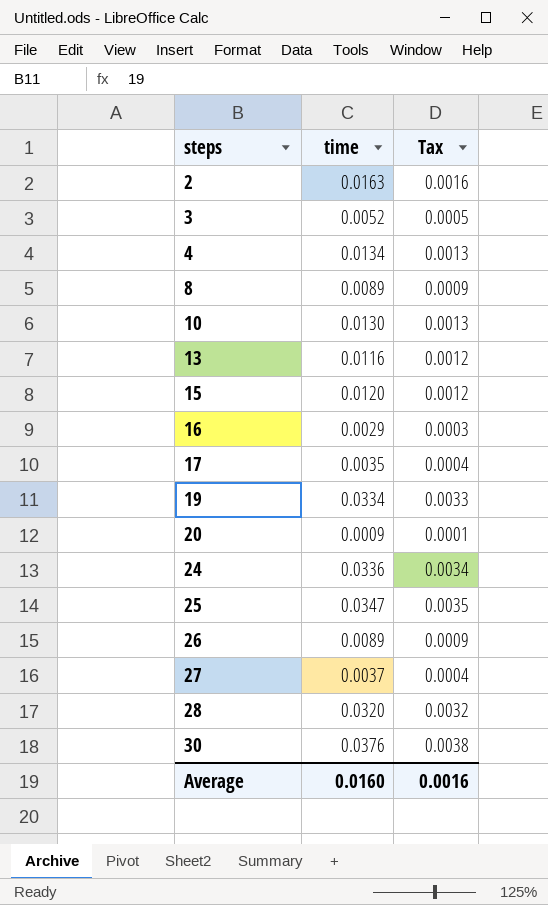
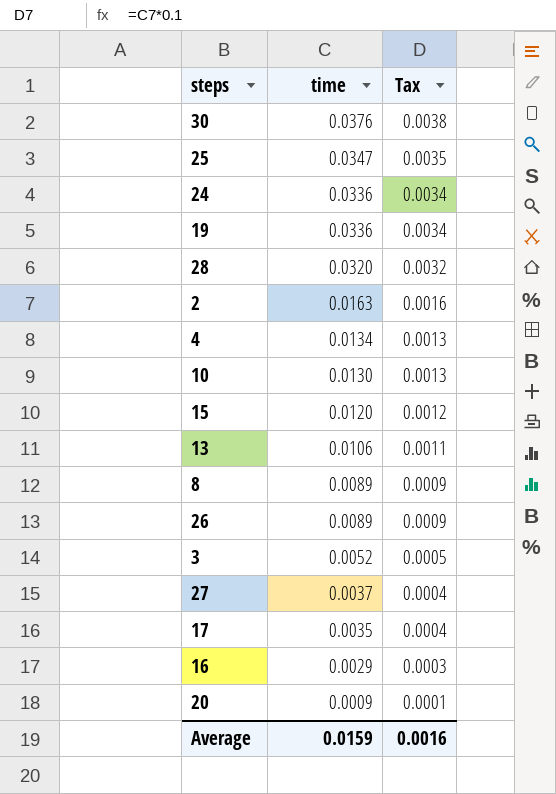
row order: steps ascending -> time descending
19 | time: 0.0334 -> 0.0336
19 | Tax: 0.0033 -> 0.0034
13 | time: 0.0116 -> 0.0106
13 | Tax: 0.0012 -> 0.0011
Average | time: 0.0160 -> 0.0159

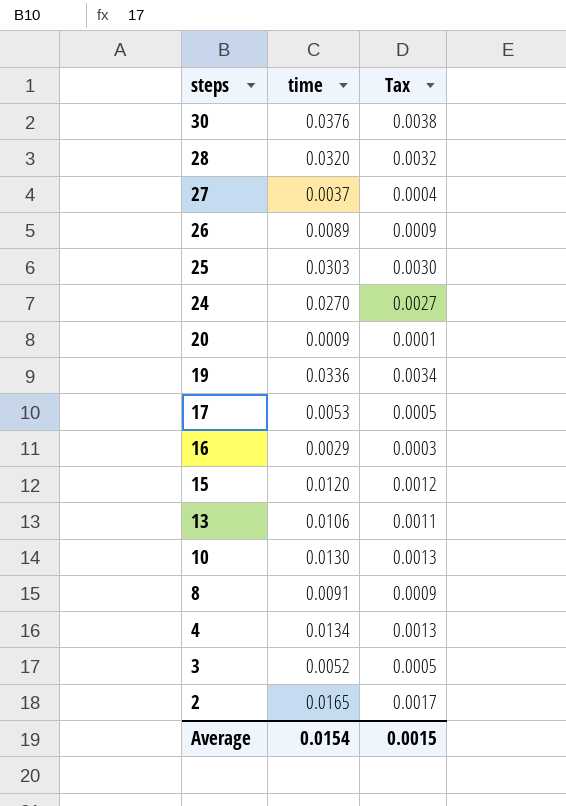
row order: time descending -> steps descending
25 | time: 0.0347 -> 0.0303
25 | Tax: 0.0035 -> 0.0030
24 | time: 0.0336 -> 0.0270
24 | Tax: 0.0034 -> 0.0027
17 | time: 0.0035 -> 0.0053
17 | Tax: 0.0004 -> 0.0005
8 | time: 0.0089 -> 0.0091
2 | time: 0.0163 -> 0.0165
2 | Tax: 0.0016 -> 0.0017
Average | time: 0.0159 -> 0.0154
Average | Tax: 0.0016 -> 0.0015

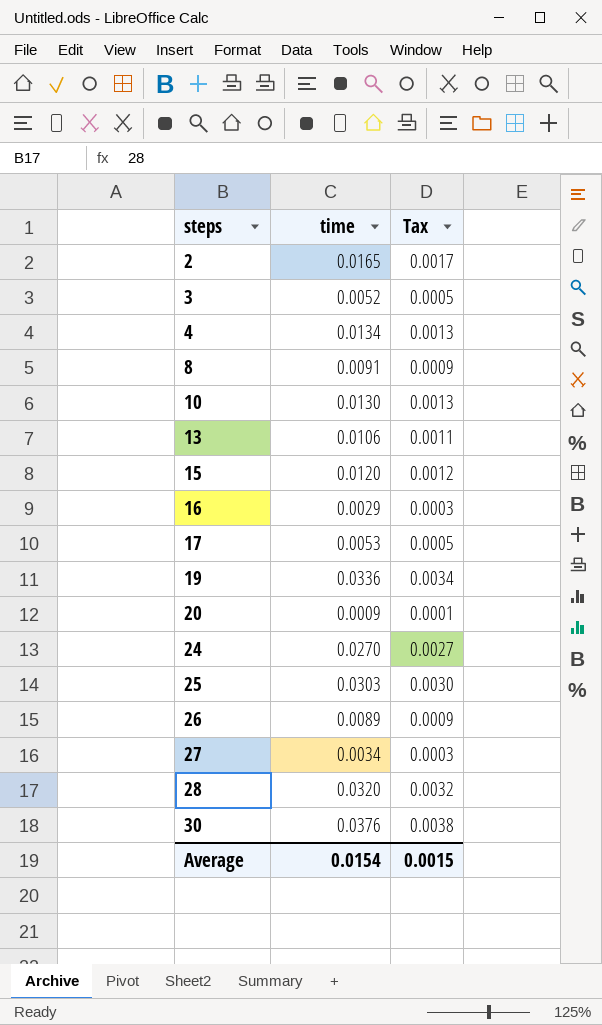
row order: steps descending -> steps ascending
27 | time: 0.0037 -> 0.0034
27 | Tax: 0.0004 -> 0.0003

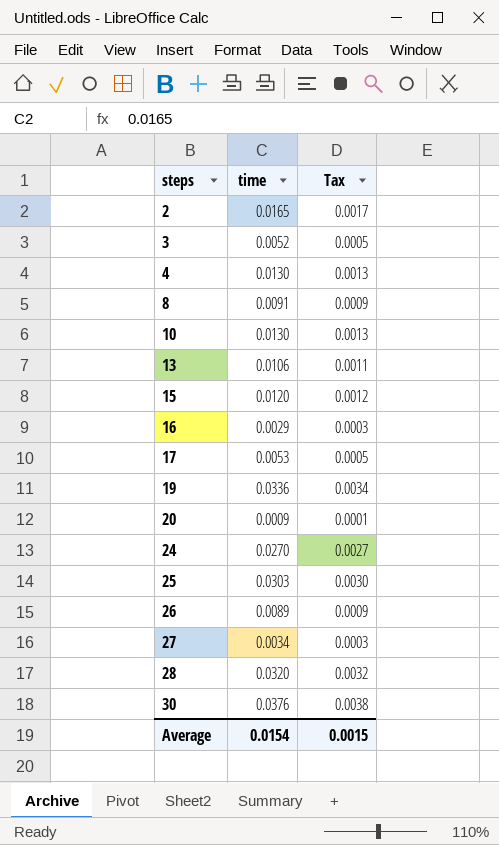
4 | time: 0.0134 -> 0.0130

